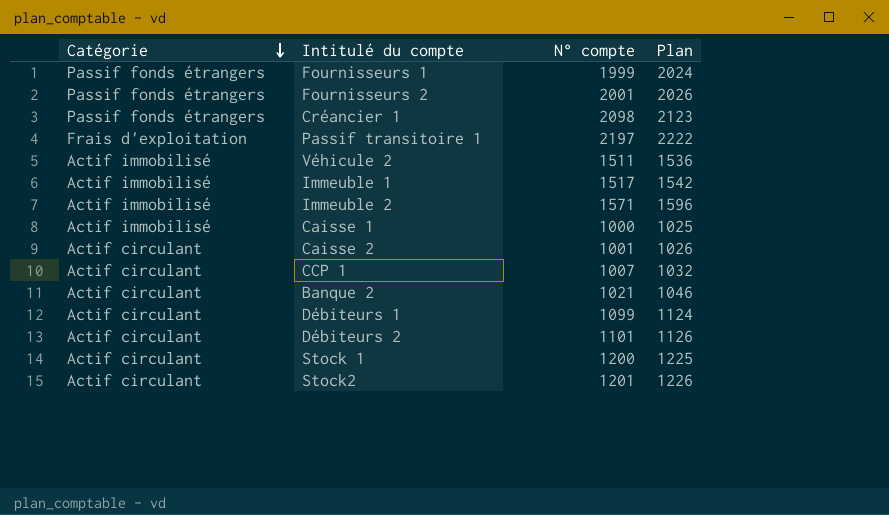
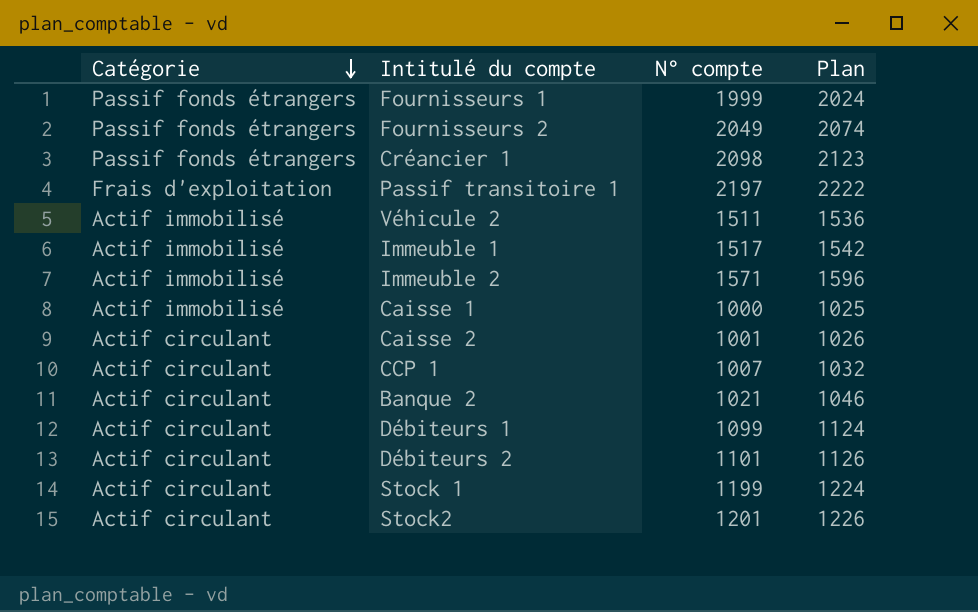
Fournisseurs 2 | N° compte: 2001 -> 2049
Fournisseurs 2 | Plan: 2026 -> 2074
Stock 1 | N° compte: 1200 -> 1199
Stock 1 | Plan: 1225 -> 1224

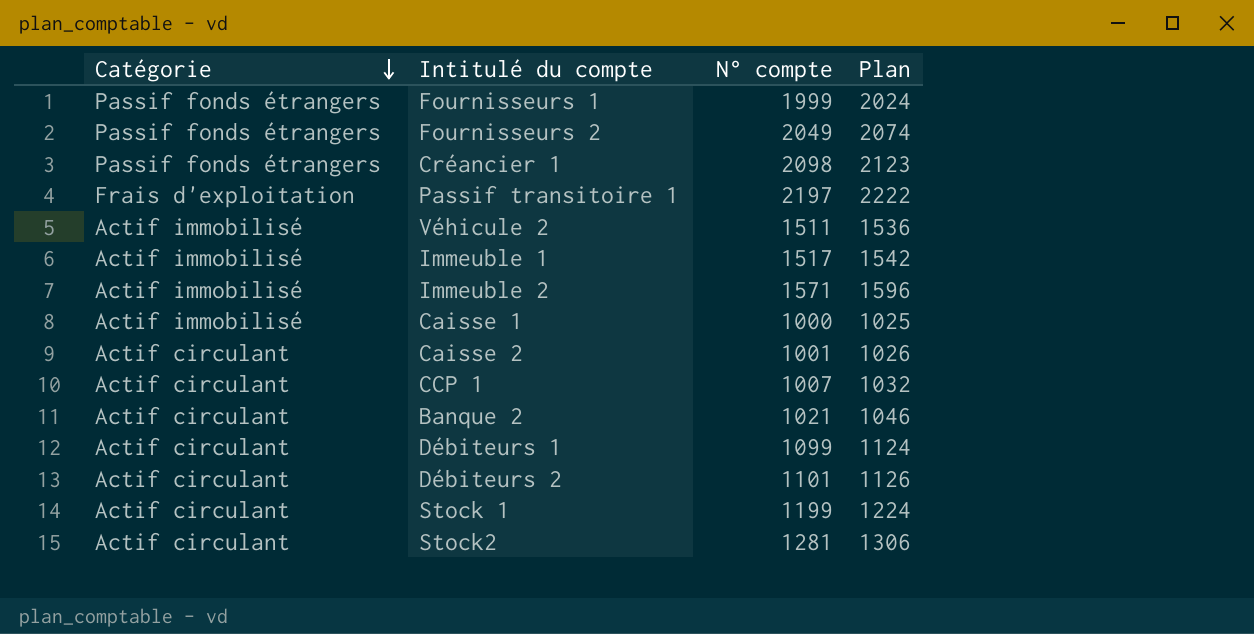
Stock2 | N° compte: 1201 -> 1281
Stock2 | Plan: 1226 -> 1306

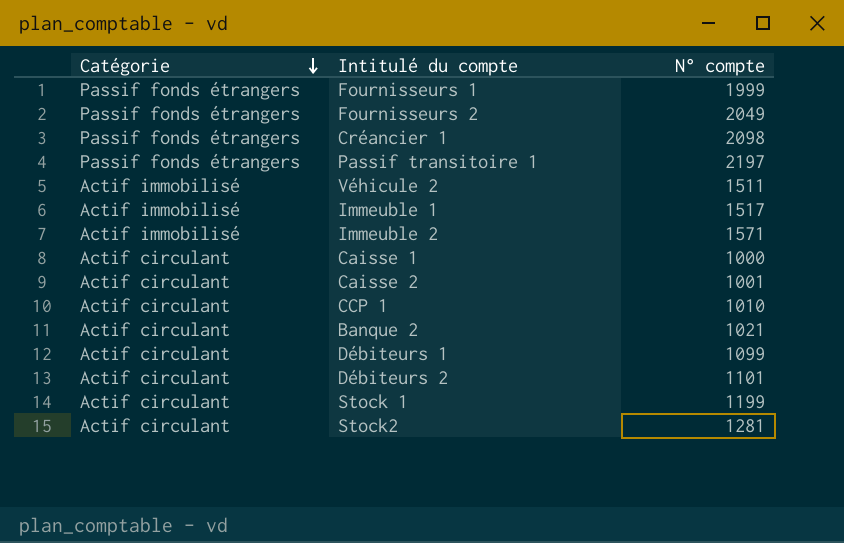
column Plan | formula: [N° compte] + 25 -> none
Passif transitoire 1 | Catégorie: Frais d'exploitation -> Passif fonds étrangers
Caisse 1 | Catégorie: Actif immobilisé -> Actif circulant
CCP 1 | N° compte: 1007 -> 1010

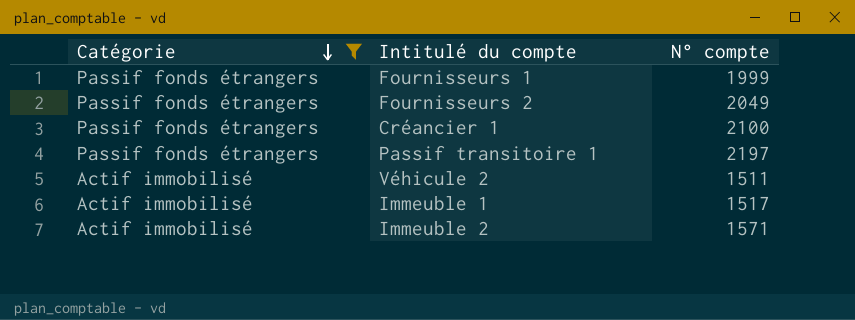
filter: none -> Catégorie != Actif circulant
Créancier 1 | N° compte: 2098 -> 2100

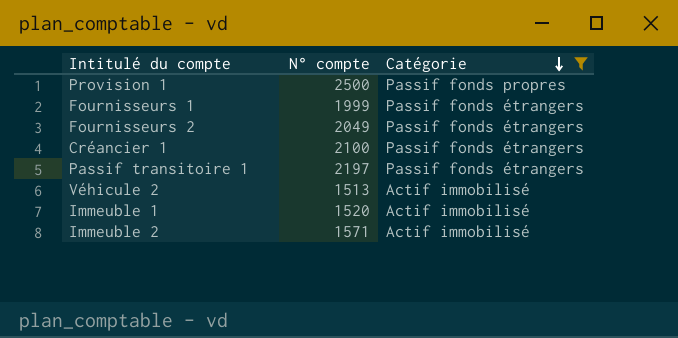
column Catégorie | position: 1 -> 3
row Provision 1: none -> 2500 | Passif fonds propres
Véhicule 2 | N° compte: 1511 -> 1513
Immeuble 1 | N° compte: 1517 -> 1520

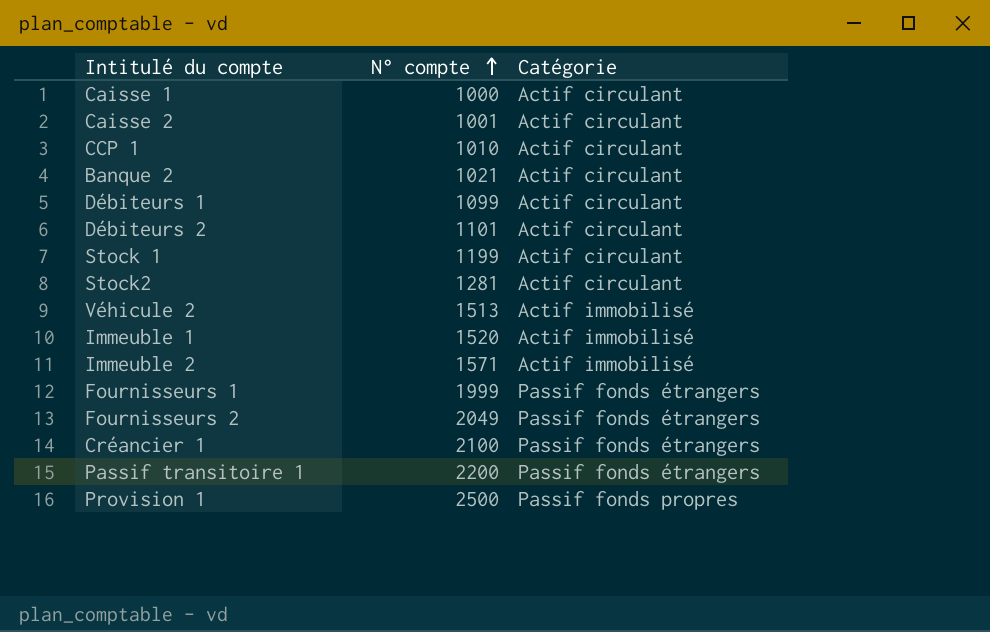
filter: Catégorie != Actif circulant -> none
row order: Catégorie descending -> N° compte ascending
Passif transitoire 1 | N° compte: 2197 -> 2200

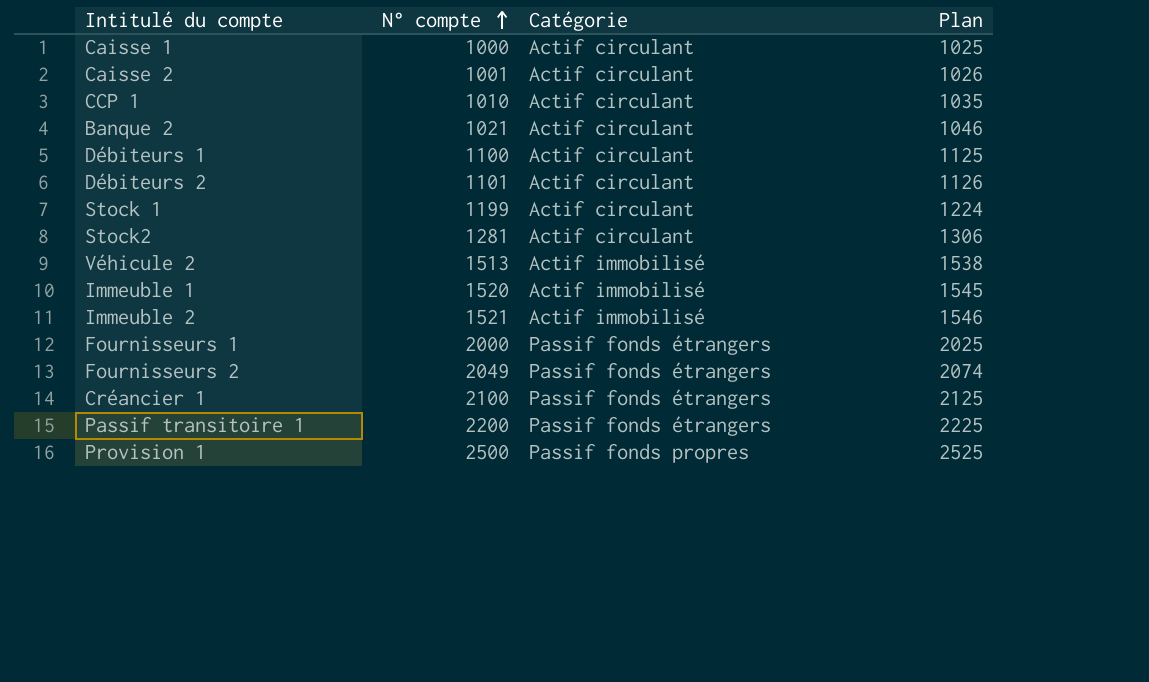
column Plan | formula: none -> [N° compte] + 25
Débiteurs 1 | N° compte: 1099 -> 1100
Immeuble 2 | N° compte: 1571 -> 1521
Fournisseurs 1 | N° compte: 1999 -> 2000

